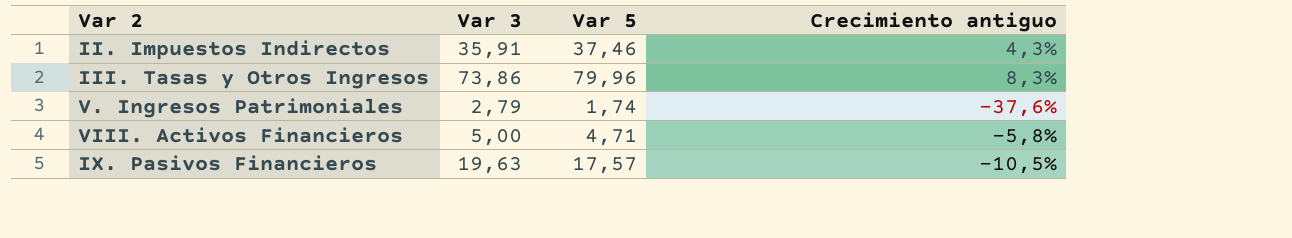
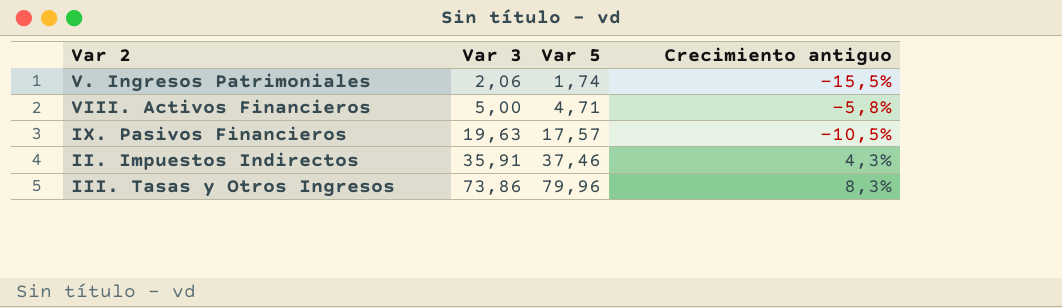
row order: none -> Var 3 ascending
V. Ingresos Patrimoniales | Var 3: 2,79 -> 2,06
V. Ingresos Patrimoniales | Crecimiento antiguo: -37,6% -> -15,5%

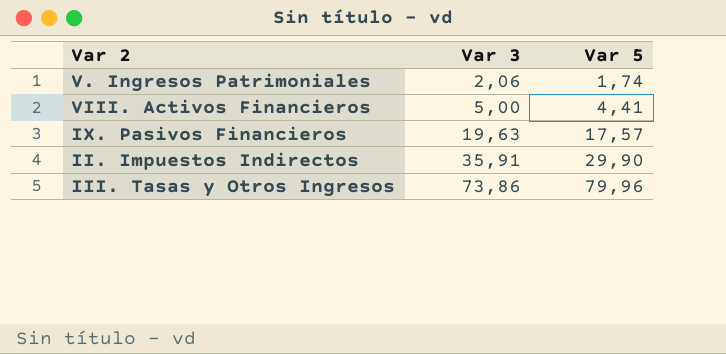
column Crecimiento antiguo | formula: ([Var 5] - [Var 3]) / [Var 3] -> none
VIII. Activos Financieros | Var 5: 4,71 -> 4,41
II. Impuestos Indirectos | Var 5: 37,46 -> 29,90

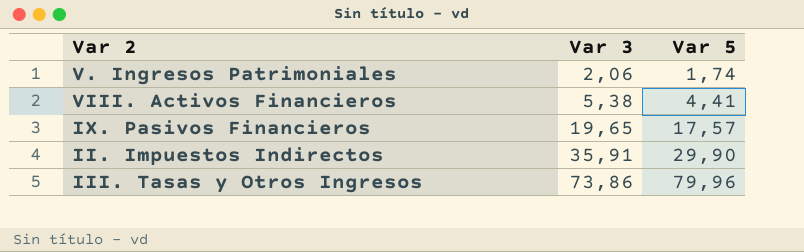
VIII. Activos Financieros | Var 3: 5,00 -> 5,38
IX. Pasivos Financieros | Var 3: 19,63 -> 19,65

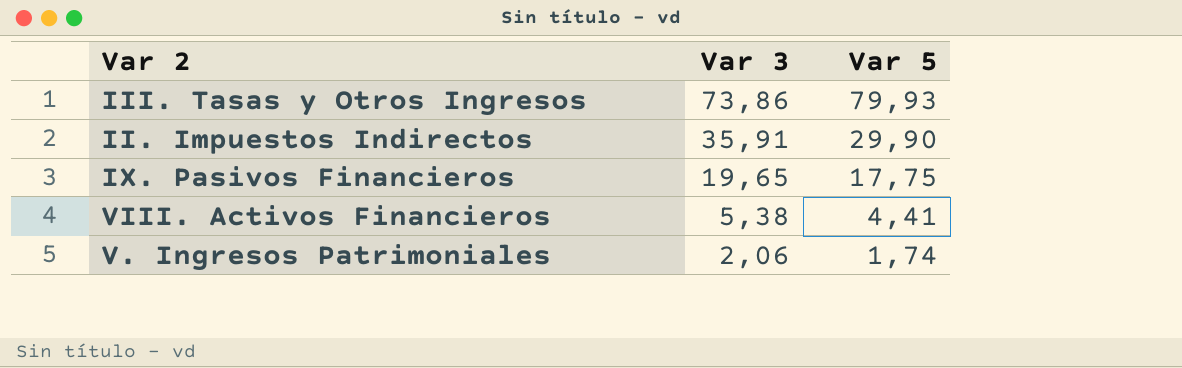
row order: Var 3 ascending -> Var 3 descending
III. Tasas y Otros Ingresos | Var 5: 79,96 -> 79,93
IX. Pasivos Financieros | Var 5: 17,57 -> 17,75

